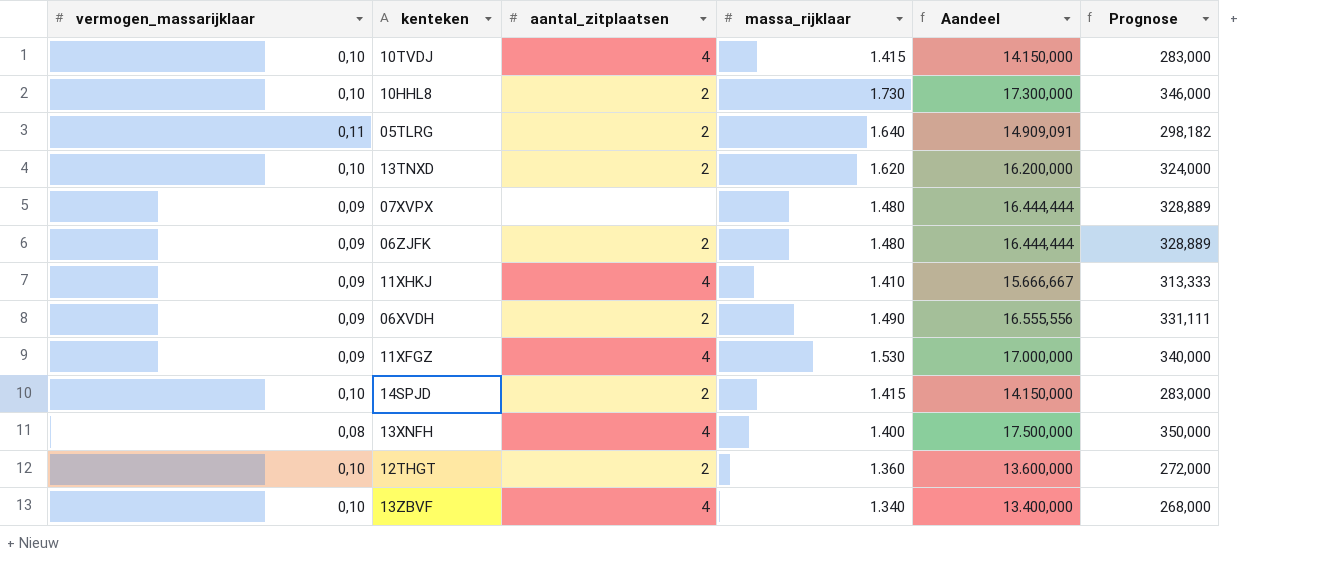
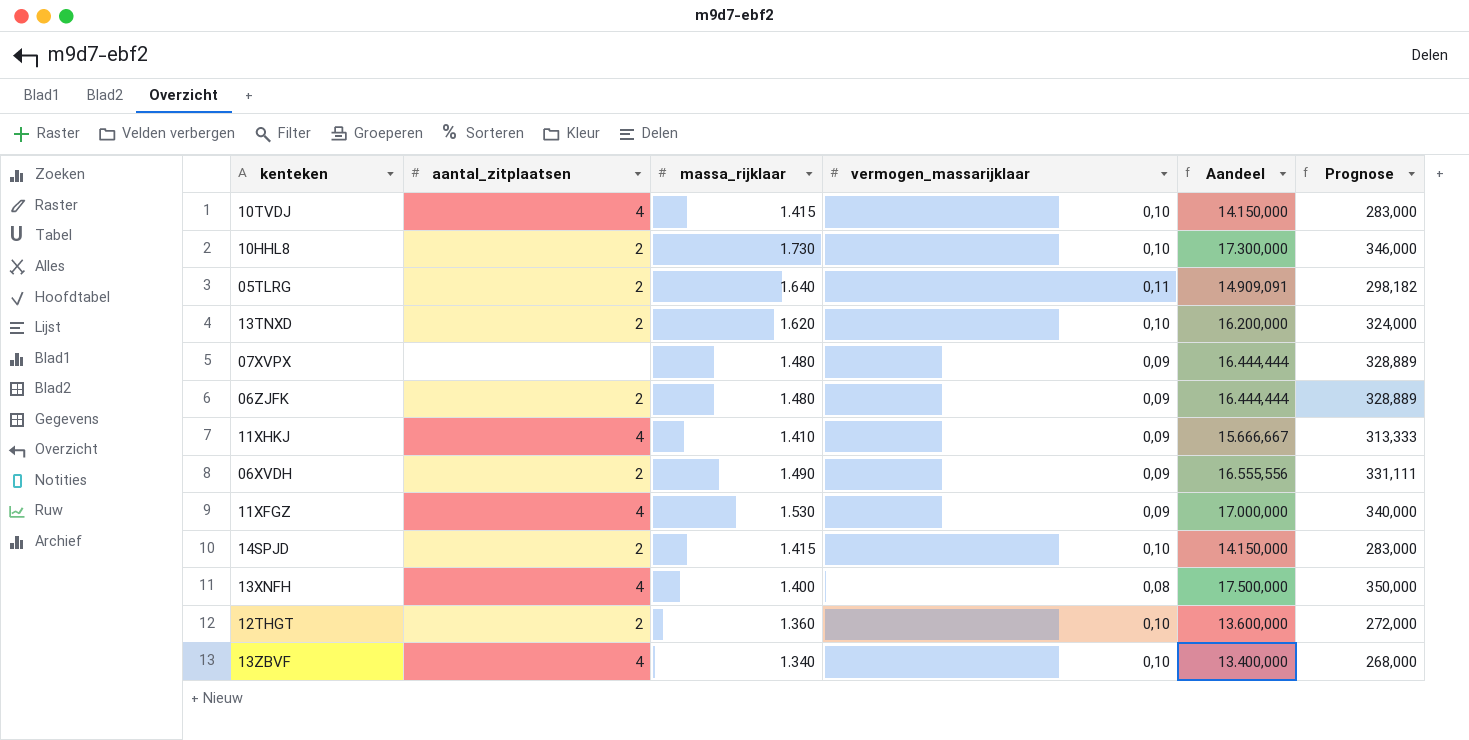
column vermogen_massarijklaar | position: 1 -> 4

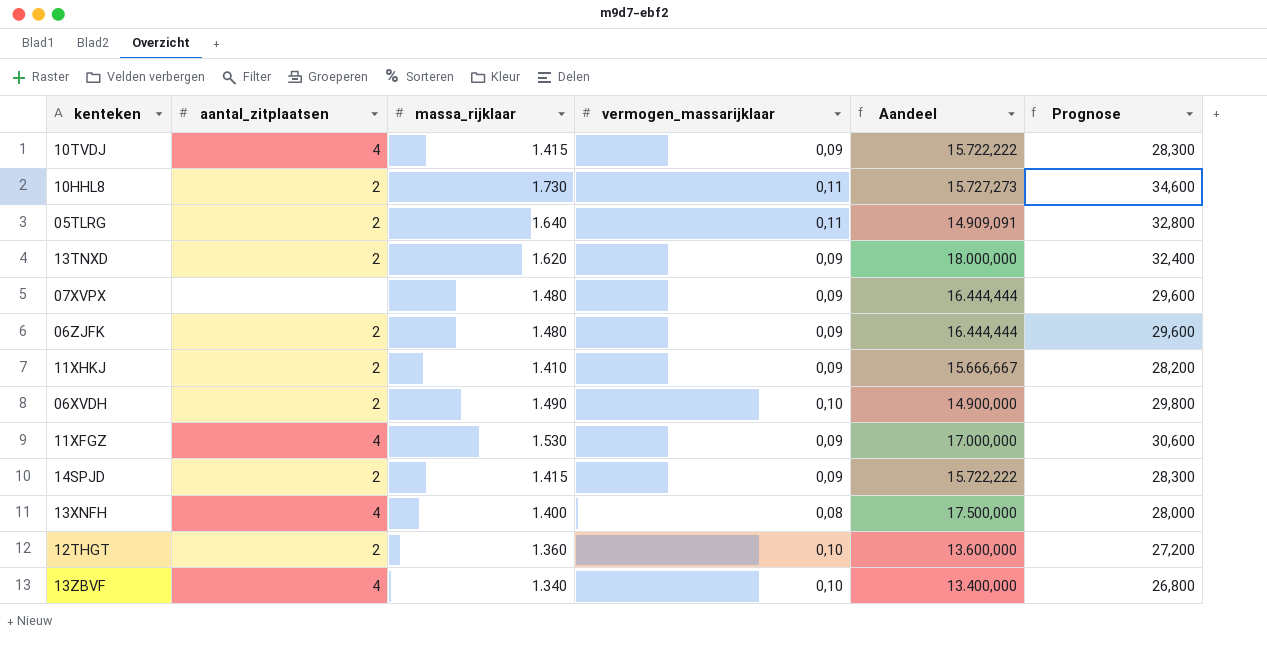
column Prognose | formula: [Aandeel] * 0,02 -> [massa_rijklaar] * 0,02
10TVDJ | vermogen_massarijklaar: 0,10 -> 0,09
10TVDJ | Aandeel: 14.150,000 -> 15.722,222
10HHL8 | vermogen_massarijklaar: 0,10 -> 0,11
10HHL8 | Aandeel: 17.300,000 -> 15.727,273
13TNXD | vermogen_massarijklaar: 0,10 -> 0,09
13TNXD | Aandeel: 16.200,000 -> 18.000,000
11XHKJ | aantal_zitplaatsen: 4 -> 2
06XVDH | vermogen_massarijklaar: 0,09 -> 0,10
06XVDH | Aandeel: 16.555,556 -> 14.900,000
14SPJD | vermogen_massarijklaar: 0,10 -> 0,09
14SPJD | Aandeel: 14.150,000 -> 15.722,222

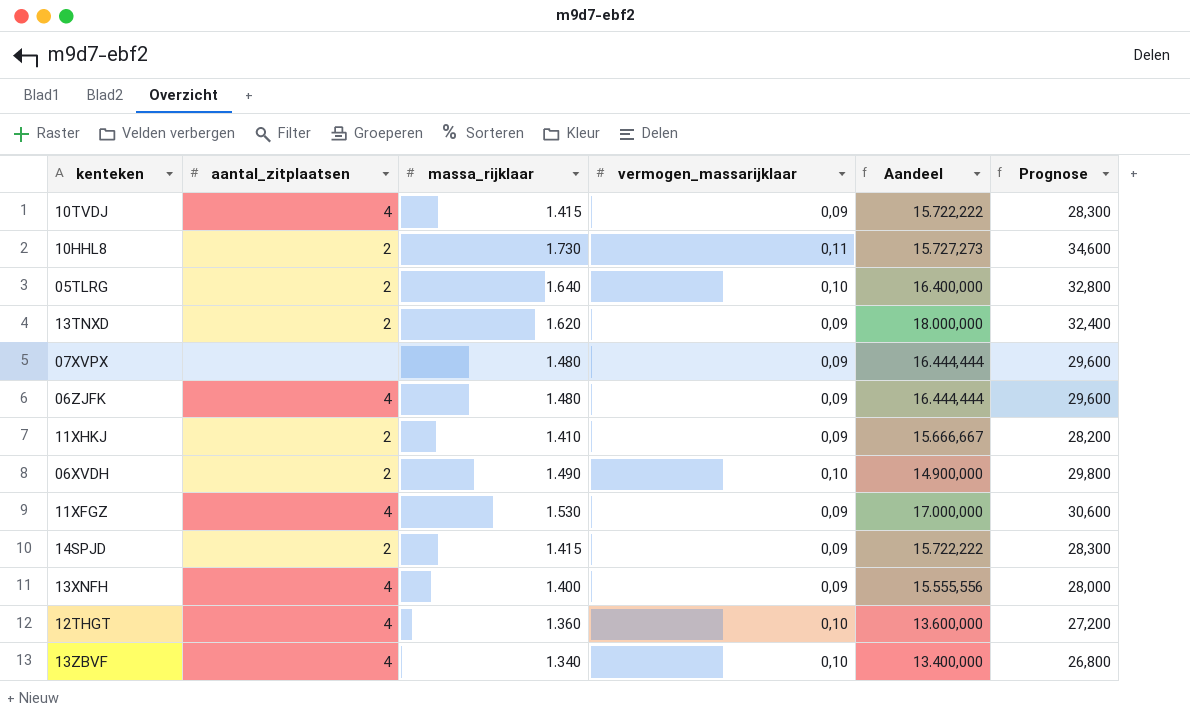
05TLRG | vermogen_massarijklaar: 0,11 -> 0,10
05TLRG | Aandeel: 14.909,091 -> 16.400,000
06ZJFK | aantal_zitplaatsen: 2 -> 4
13XNFH | vermogen_massarijklaar: 0,08 -> 0,09
13XNFH | Aandeel: 17.500,000 -> 15.555,556
12THGT | aantal_zitplaatsen: 2 -> 4

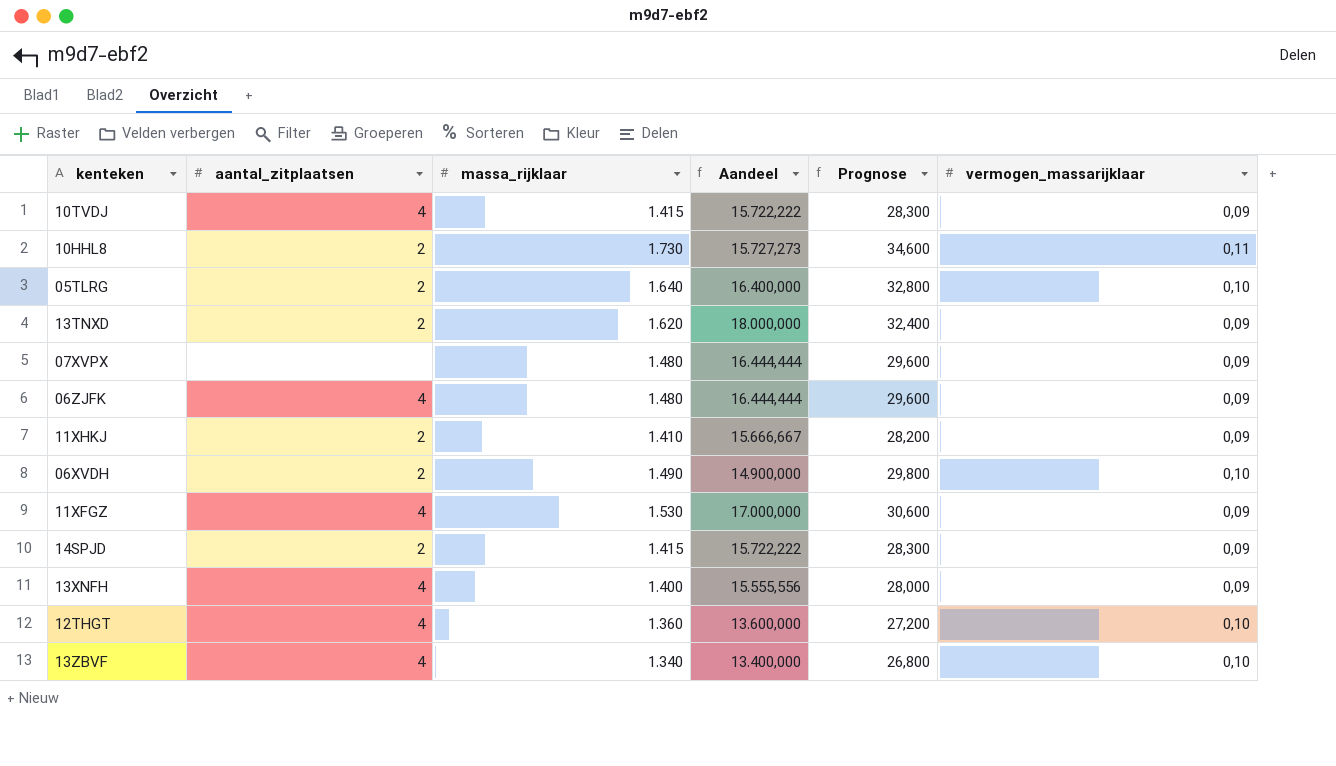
column vermogen_massarijklaar | position: 4 -> 6

